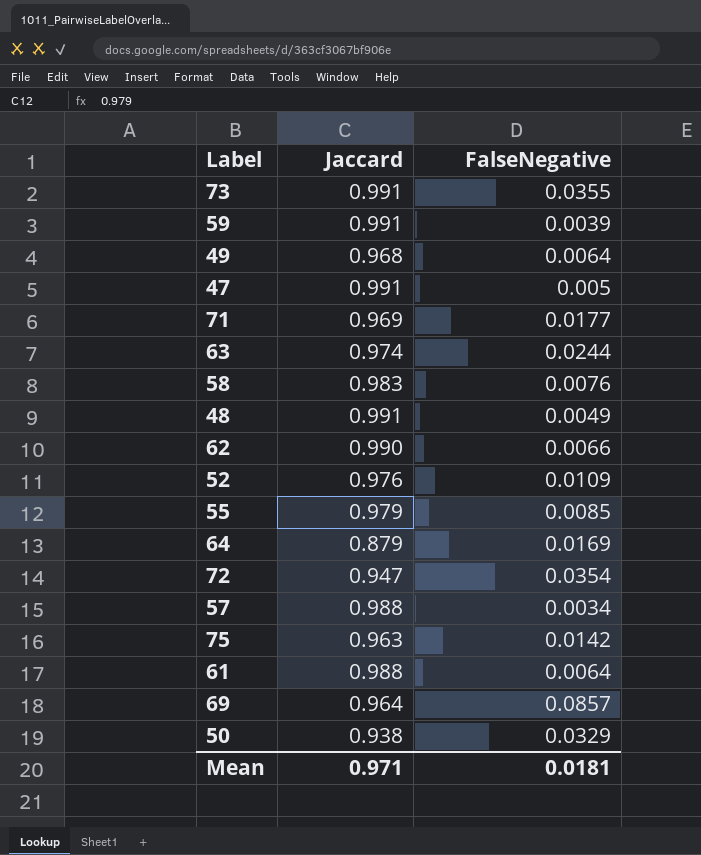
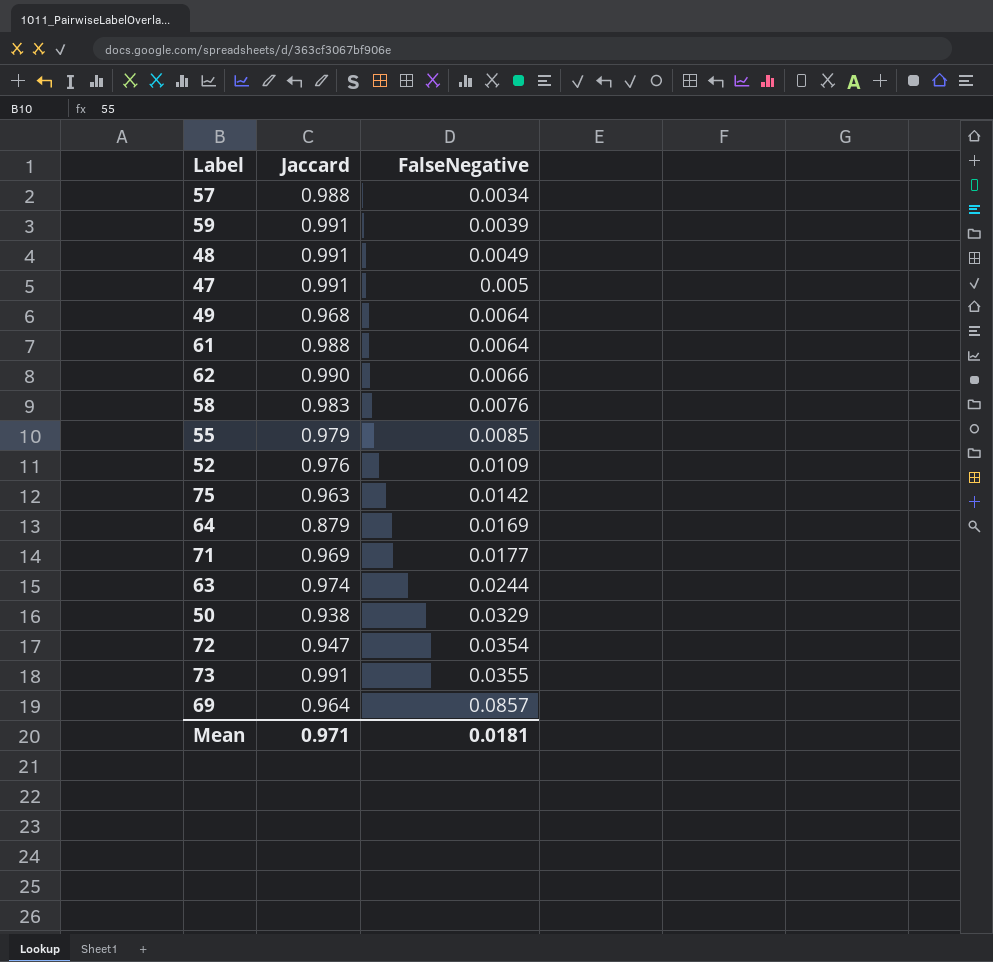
row order: none -> FalseNegative ascending

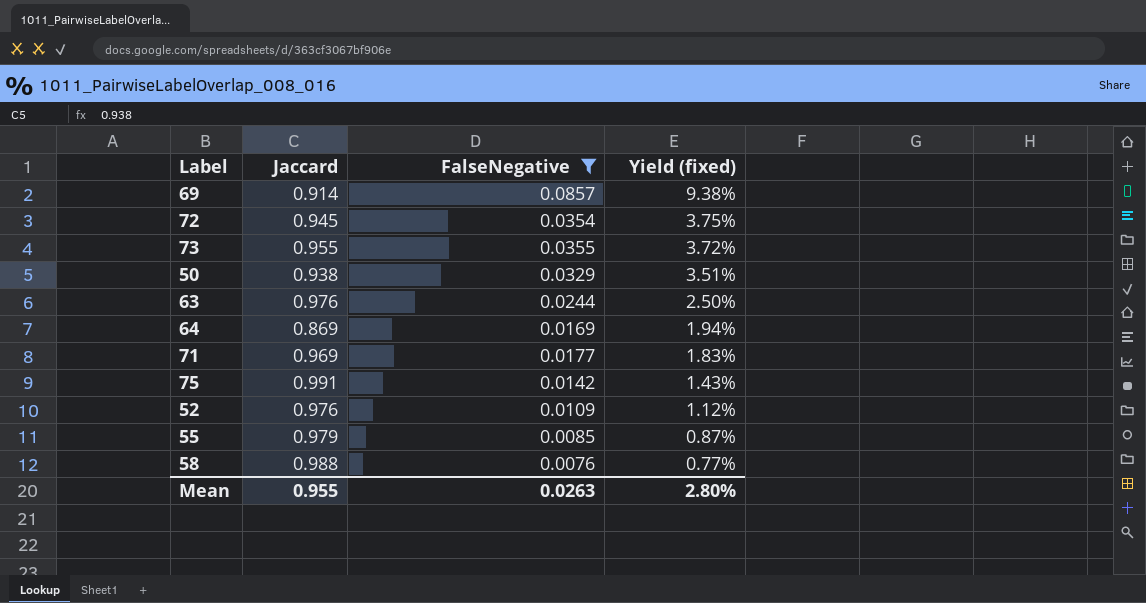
filter: none -> FalseNegative >= 0.0076
row order: FalseNegative ascending -> Yield (fixed) descending
column Yield (fixed) | formula: none -> [FalseNegative] / [Jaccard]
69 | Jaccard: 0.964 -> 0.914
72 | Jaccard: 0.947 -> 0.945
73 | Jaccard: 0.991 -> 0.955
63 | Jaccard: 0.974 -> 0.976
64 | Jaccard: 0.879 -> 0.869
75 | Jaccard: 0.963 -> 0.991
58 | Jaccard: 0.983 -> 0.988
Mean | Jaccard: 0.971 -> 0.955
Mean | FalseNegative: 0.0181 -> 0.0263

